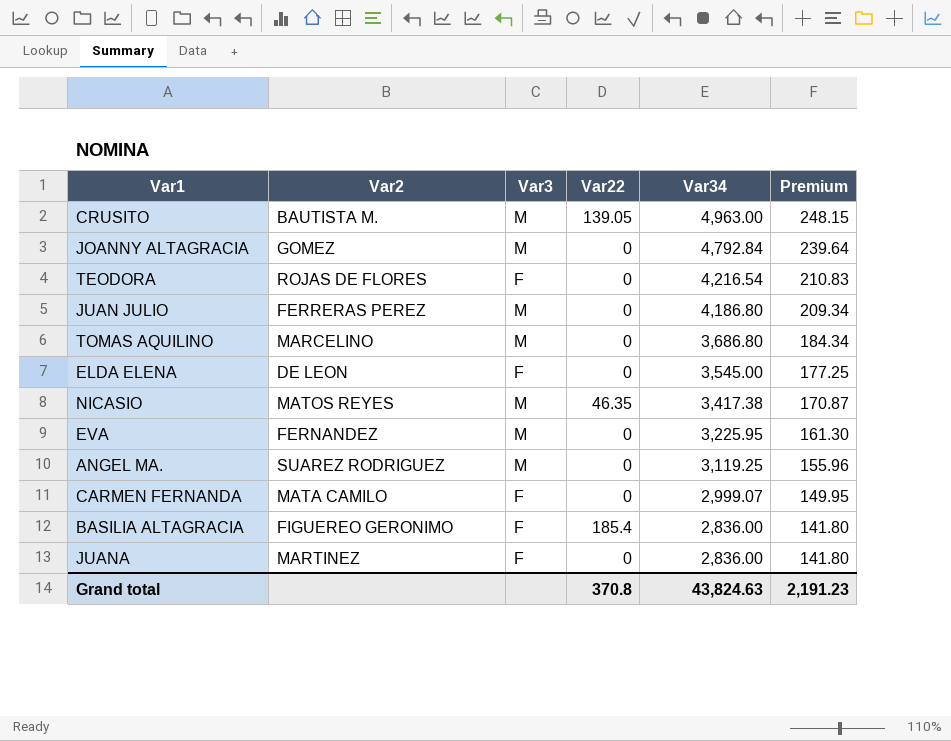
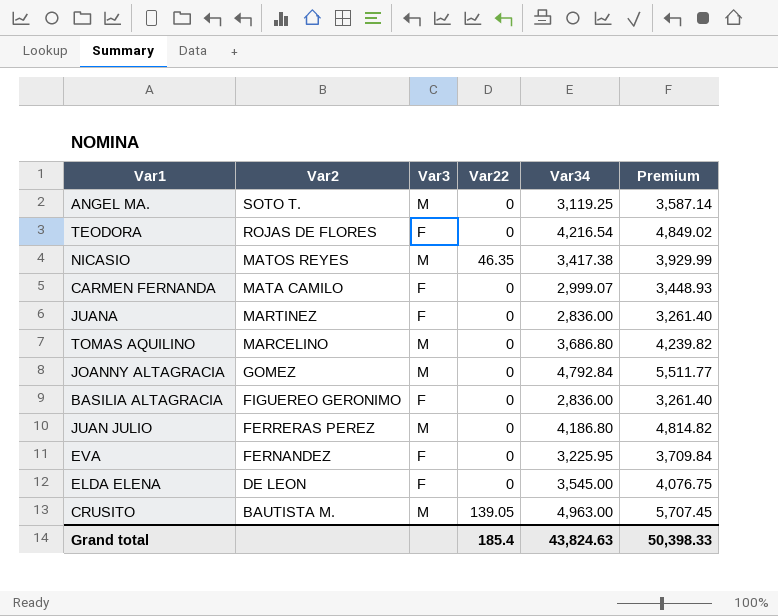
row order: Var34 descending -> Var2 descending
column Premium | formula: [Var34] * 0.05 -> [Var34] * 1.15
ANGEL MA. | Var2: SUAREZ RODRIGUEZ -> SOTO T.
BASILIA ALTAGRACIA | Var22: 185.4 -> 0
EVA | Var3: M -> F
Grand total | Var22: 370.8 -> 185.4
Grand total | Premium: 2,191.23 -> 50,398.33

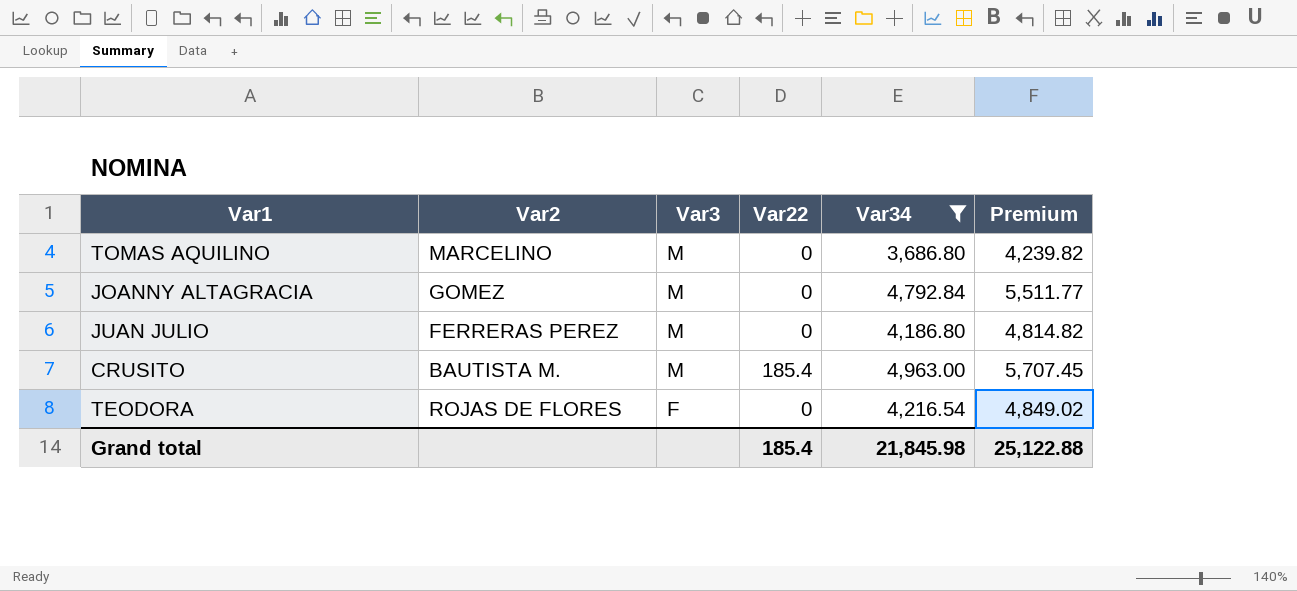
filter: none -> Var34 >= 3,686.80
row order: Var2 descending -> Var3 descending
CRUSITO | Var22: 139.05 -> 185.4
Grand total | Var34: 43,824.63 -> 21,845.98
Grand total | Premium: 50,398.33 -> 25,122.88

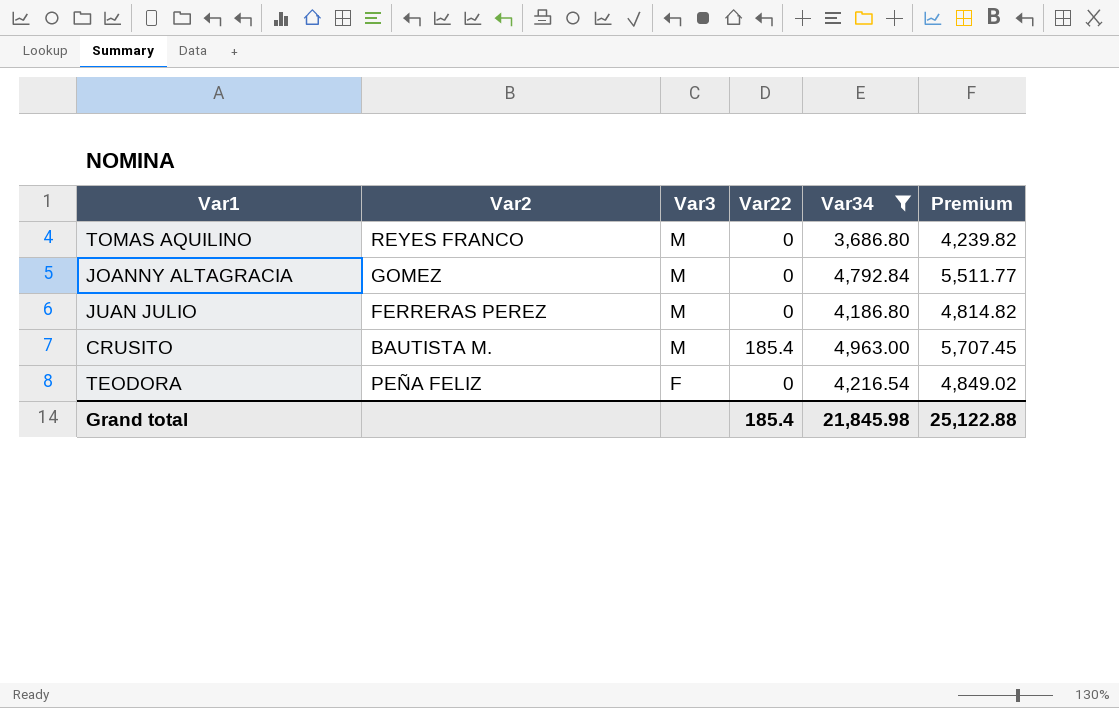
TOMAS AQUILINO | Var2: MARCELINO -> REYES FRANCO
TEODORA | Var2: ROJAS DE FLORES -> PEÑA FELIZ

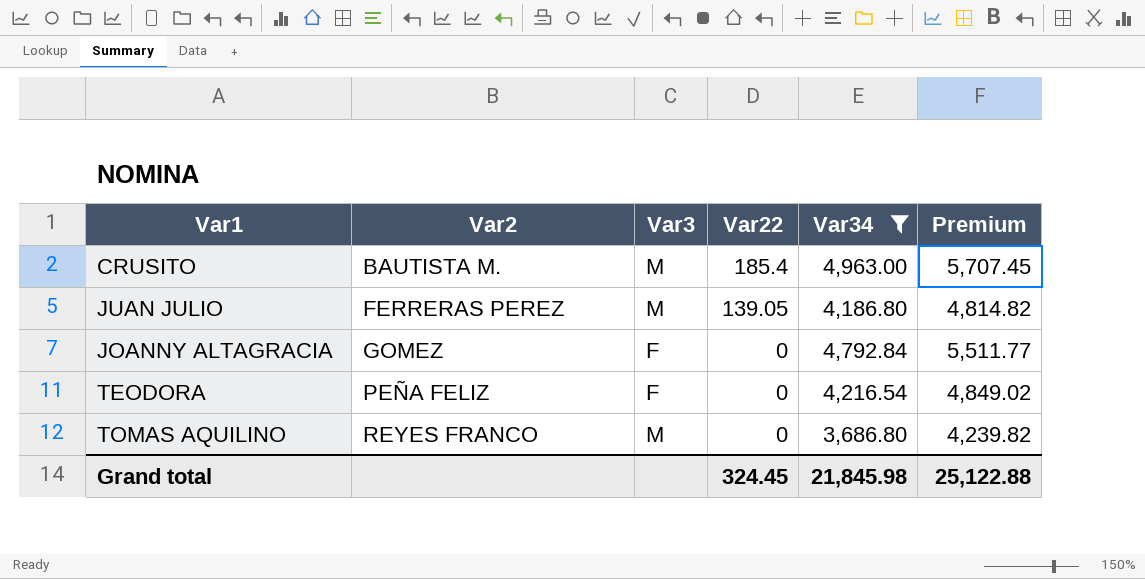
row order: Var3 descending -> Var2 ascending
JUAN JULIO | Var22: 0 -> 139.05
JOANNY ALTAGRACIA | Var3: M -> F
Grand total | Var22: 185.4 -> 324.45

